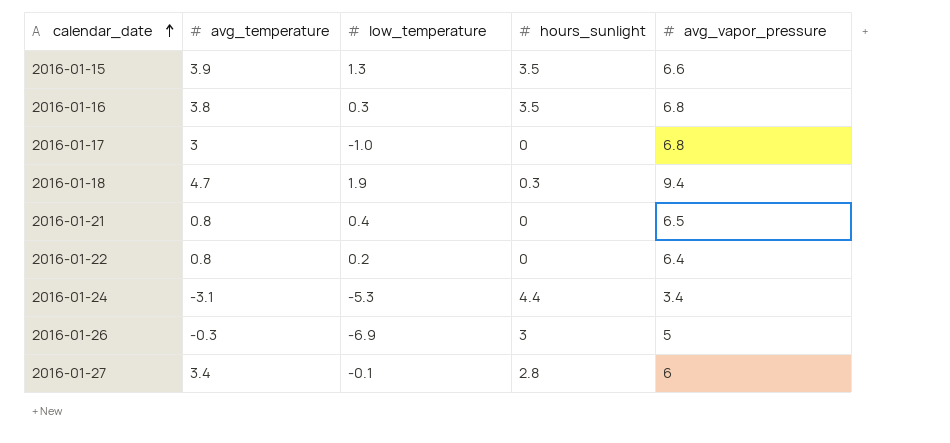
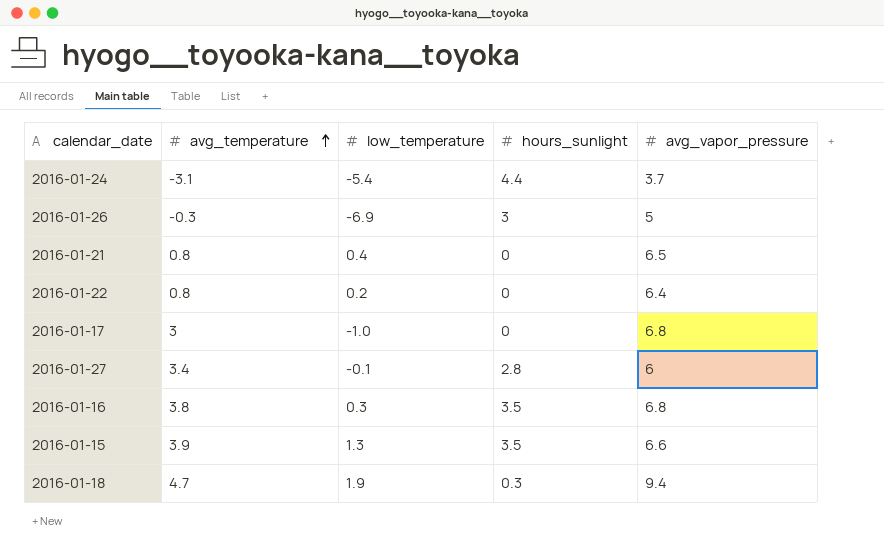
row order: calendar_date ascending -> avg_temperature ascending
2016-01-24 | low_temperature: -5.3 -> -5.4
2016-01-24 | avg_vapor_pressure: 3.4 -> 3.7

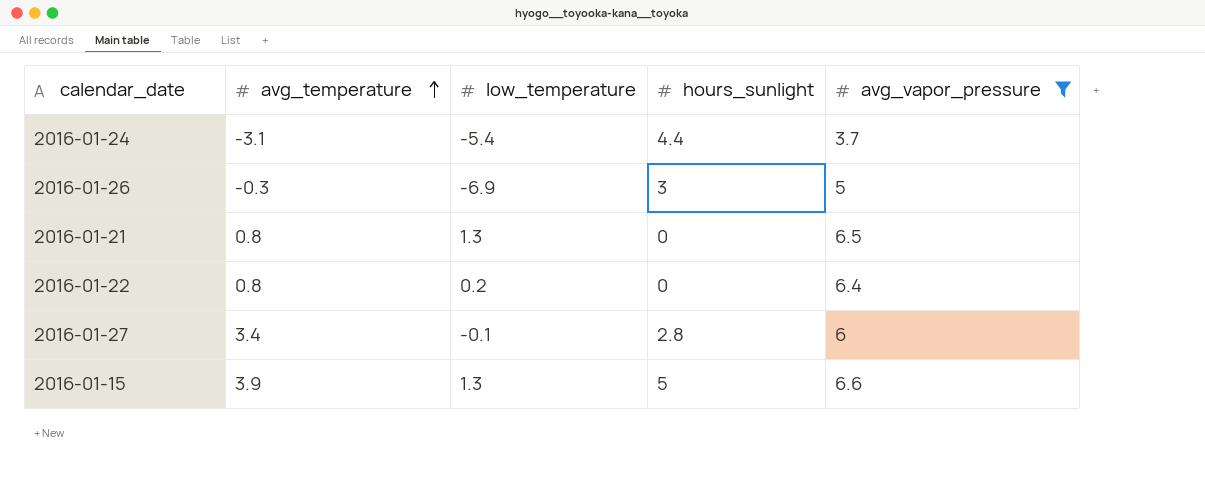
filter: none -> avg_vapor_pressure <= 6.6
2016-01-21 | low_temperature: 0.4 -> 1.3
2016-01-15 | hours_sunlight: 3.5 -> 5

